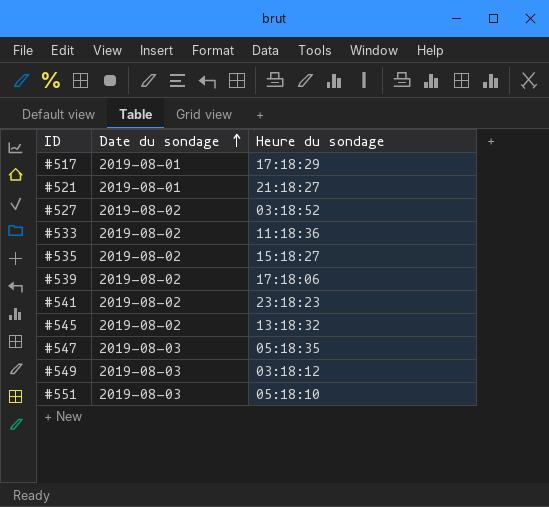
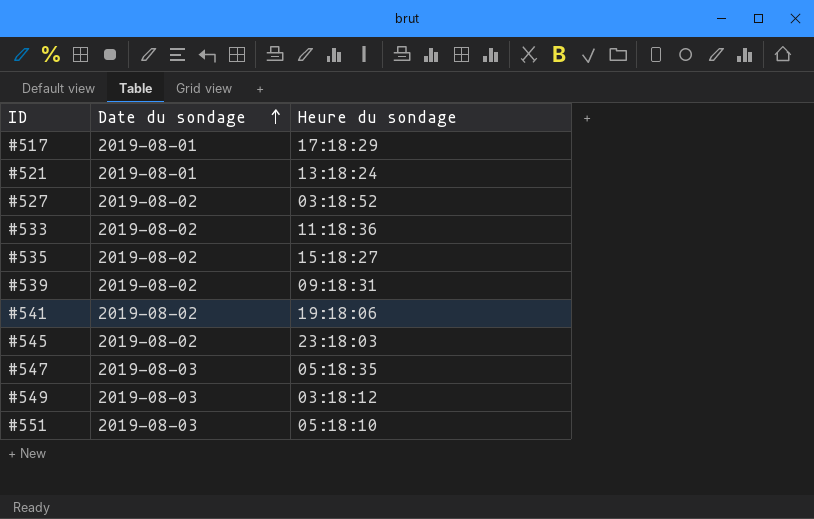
#521 | Heure du sondage: 21:18:27 -> 13:18:24
#539 | Heure du sondage: 17:18:06 -> 09:18:31
#541 | Heure du sondage: 23:18:23 -> 19:18:06
#545 | Heure du sondage: 13:18:32 -> 23:18:03

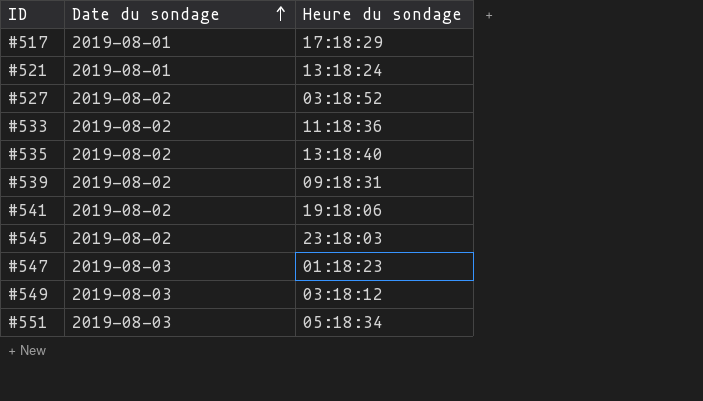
#535 | Heure du sondage: 15:18:27 -> 13:18:40
#547 | Heure du sondage: 05:18:35 -> 01:18:23
#551 | Heure du sondage: 05:18:10 -> 05:18:34

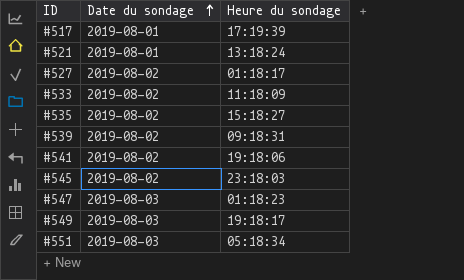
#517 | Heure du sondage: 17:18:29 -> 17:19:39
#527 | Heure du sondage: 03:18:52 -> 01:18:17
#533 | Heure du sondage: 11:18:36 -> 11:18:09
#535 | Heure du sondage: 13:18:40 -> 15:18:27
#549 | Heure du sondage: 03:18:12 -> 19:18:17

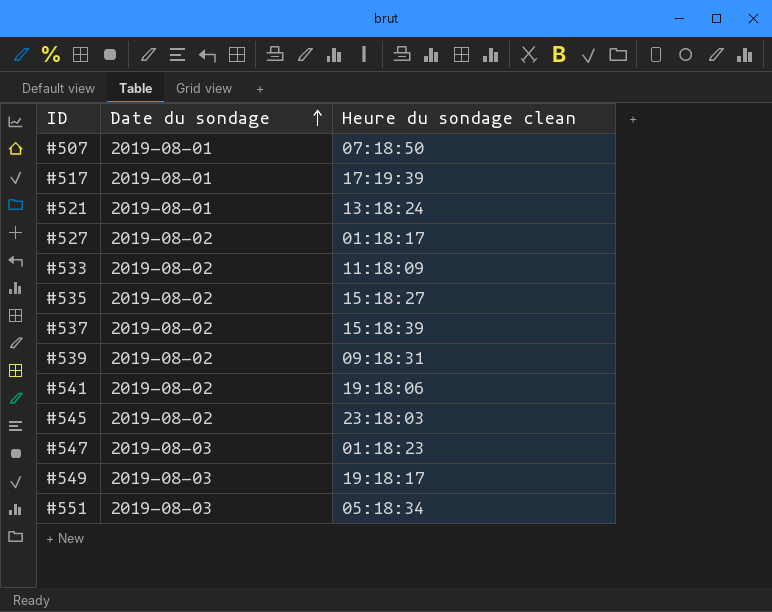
column name: Heure du sondage -> Heure du sondage clean
row #507: none -> 2019-08-01 | 07:18:50
row #537: none -> 2019-08-02 | 15:18:39

